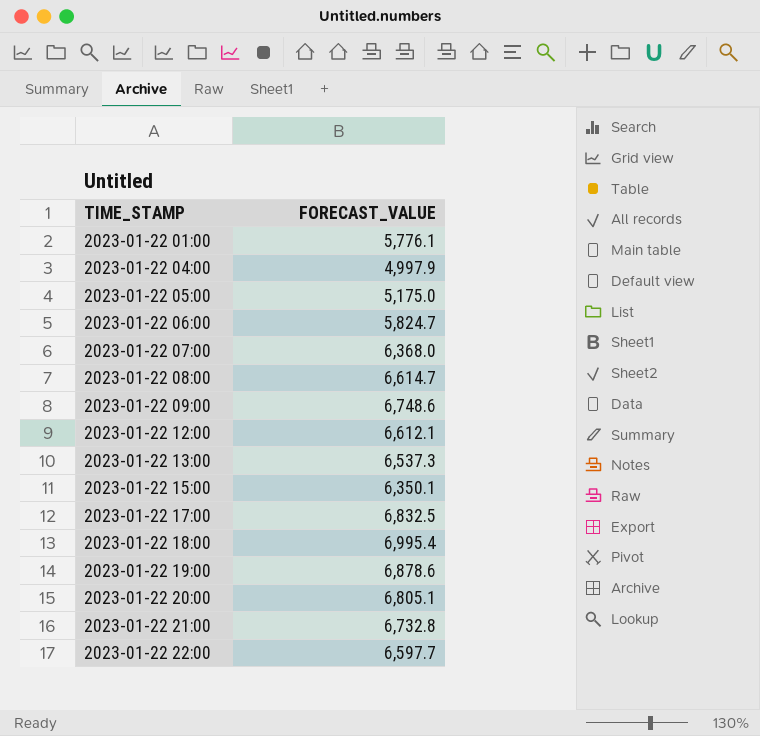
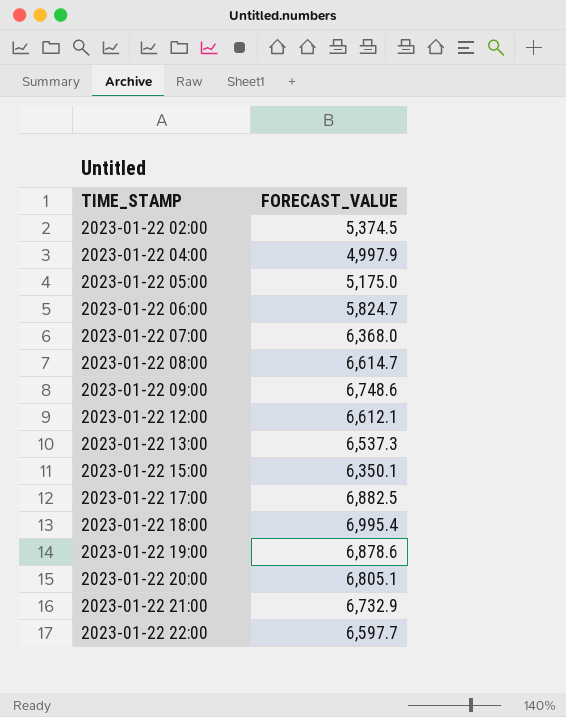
row 2023-01-22 01:00: 5,776.1 -> none
row 2023-01-22 02:00: none -> 5,374.5
2023-01-22 17:00 | FORECAST_VALUE: 6,832.5 -> 6,882.5
2023-01-22 21:00 | FORECAST_VALUE: 6,732.8 -> 6,732.9

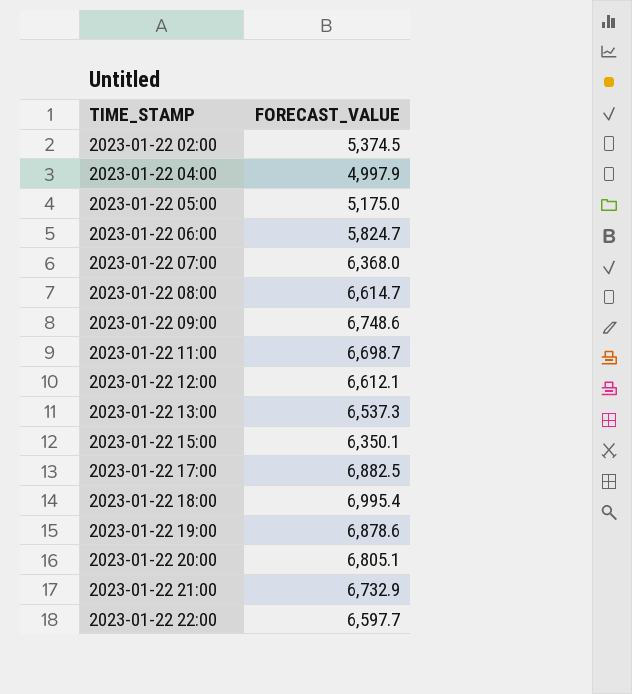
row 2023-01-22 11:00: none -> 6,698.7

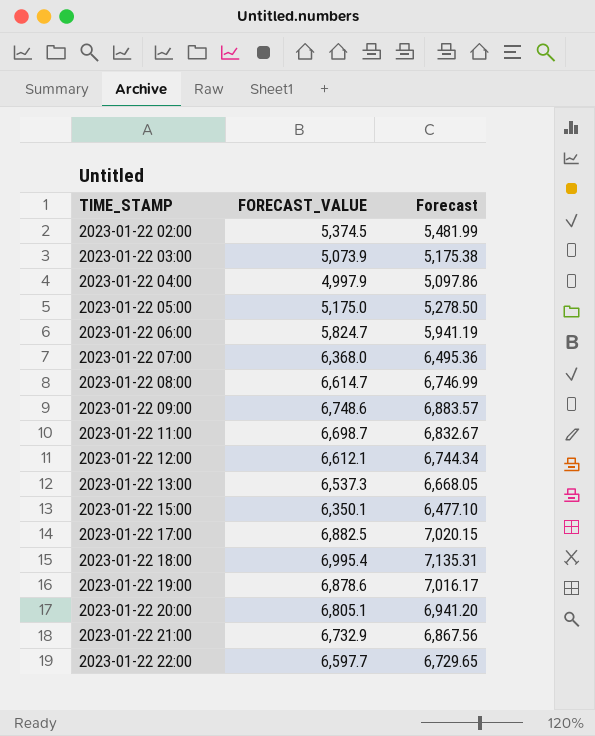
column Forecast | formula: none -> [FORECAST_VALUE] * 1.02
row 2023-01-22 03:00: none -> 5,073.9 | 5,175.38

